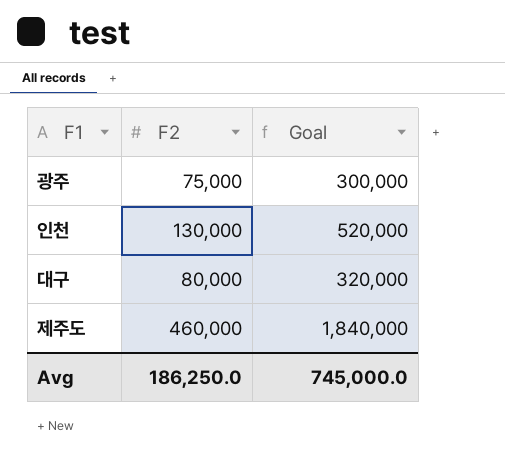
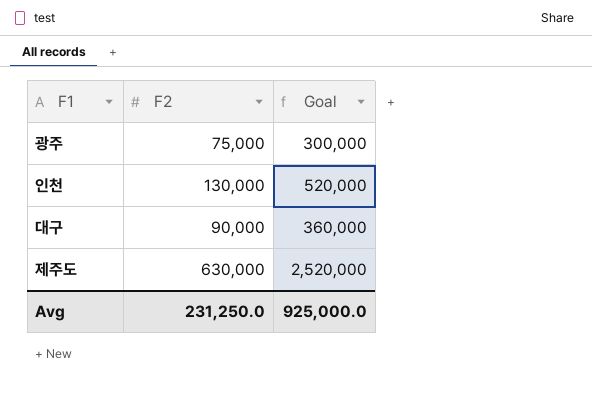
대구 | F2: 80,000 -> 90,000
대구 | Goal: 320,000 -> 360,000
제주도 | F2: 460,000 -> 630,000
제주도 | Goal: 1,840,000 -> 2,520,000
Avg | F2: 186,250.0 -> 231,250.0
Avg | Goal: 745,000.0 -> 925,000.0

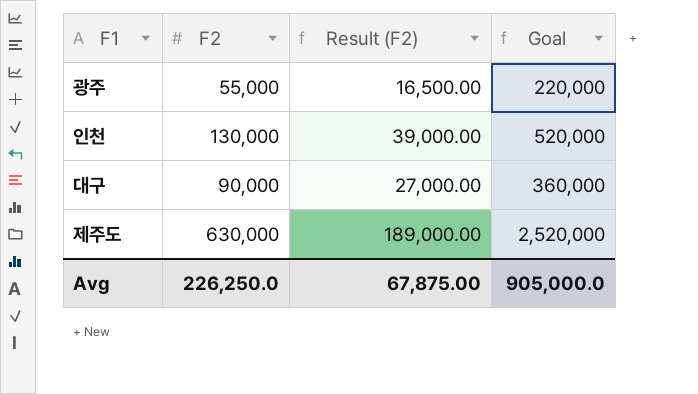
column Result (F2) | formula: none -> [F2] * 0.3
광주 | F2: 75,000 -> 55,000
광주 | Goal: 300,000 -> 220,000
Avg | F2: 231,250.0 -> 226,250.0
Avg | Goal: 925,000.0 -> 905,000.0

